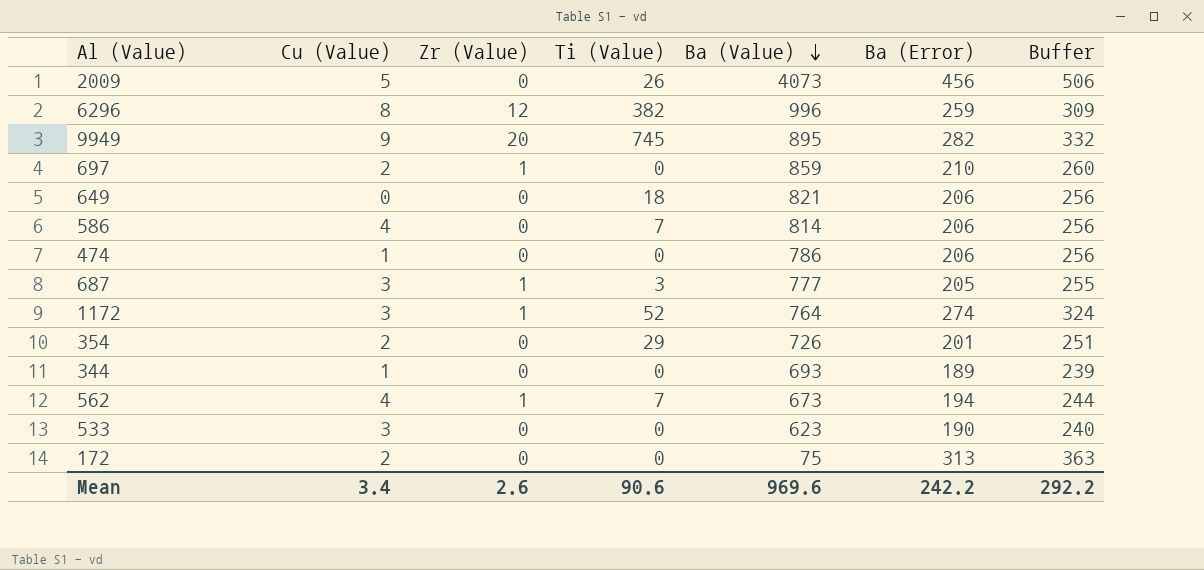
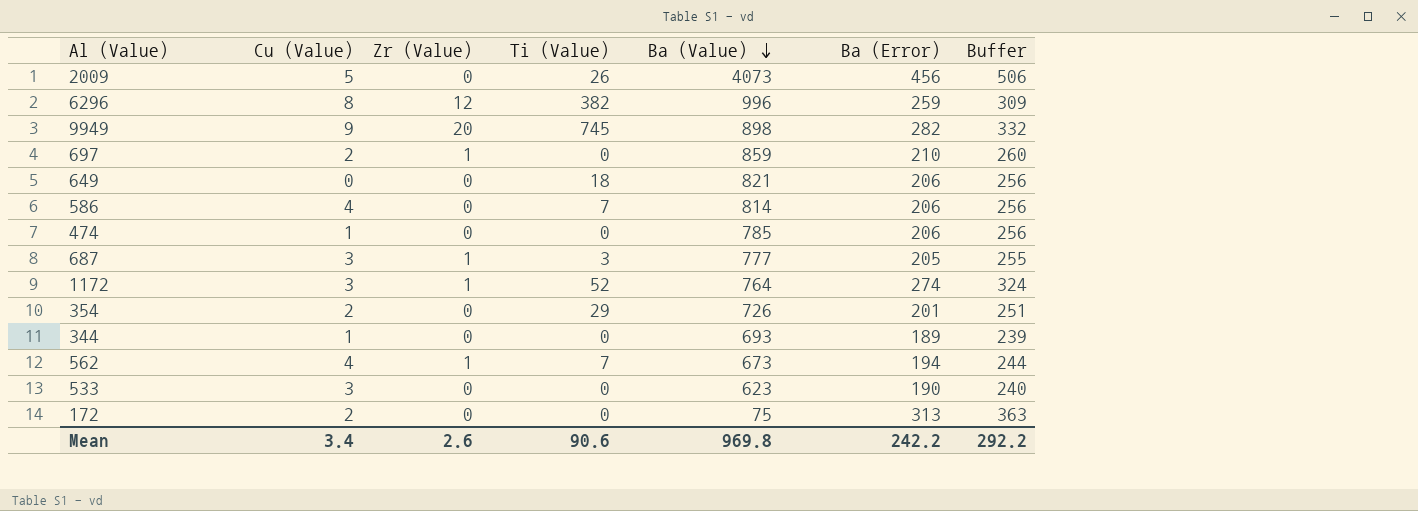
9949 | Ba (Value): 895 -> 898
474 | Ba (Value): 786 -> 785
Mean | Ba (Value): 969.6 -> 969.8

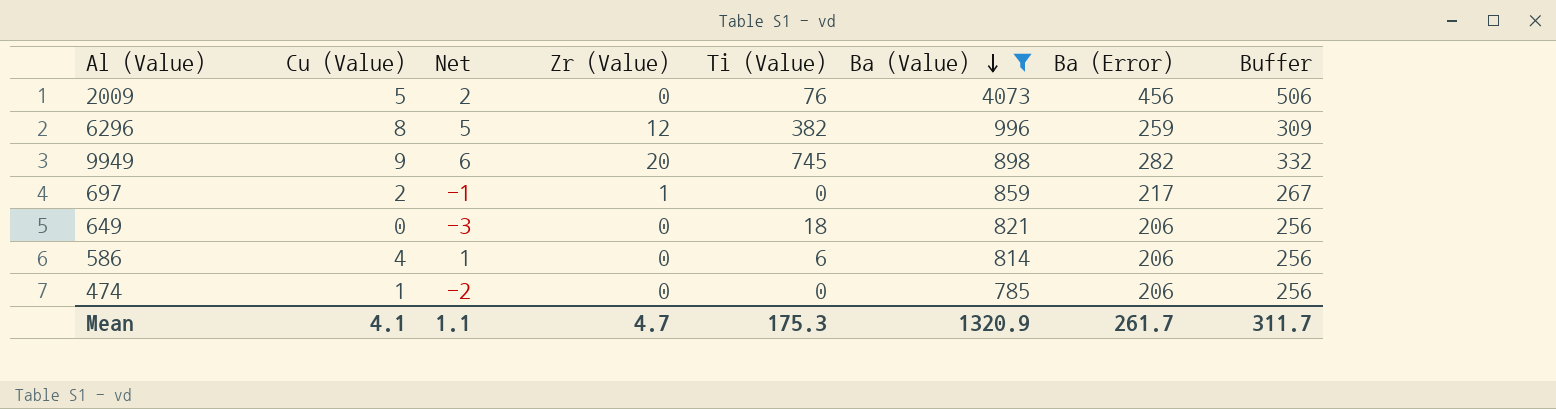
filter: none -> Ba (Value) >= 785
column Net | formula: none -> [Cu (Value)] - 3
2009 | Ti (Value): 26 -> 76
697 | Ba (Error): 210 -> 217
697 | Buffer: 260 -> 267
586 | Ti (Value): 7 -> 6
Mean | Cu (Value): 3.4 -> 4.1
Mean | Zr (Value): 2.6 -> 4.7
Mean | Ti (Value): 90.6 -> 175.3
Mean | Ba (Value): 969.8 -> 1320.9
Mean | Ba (Error): 242.2 -> 261.7
Mean | Buffer: 292.2 -> 311.7

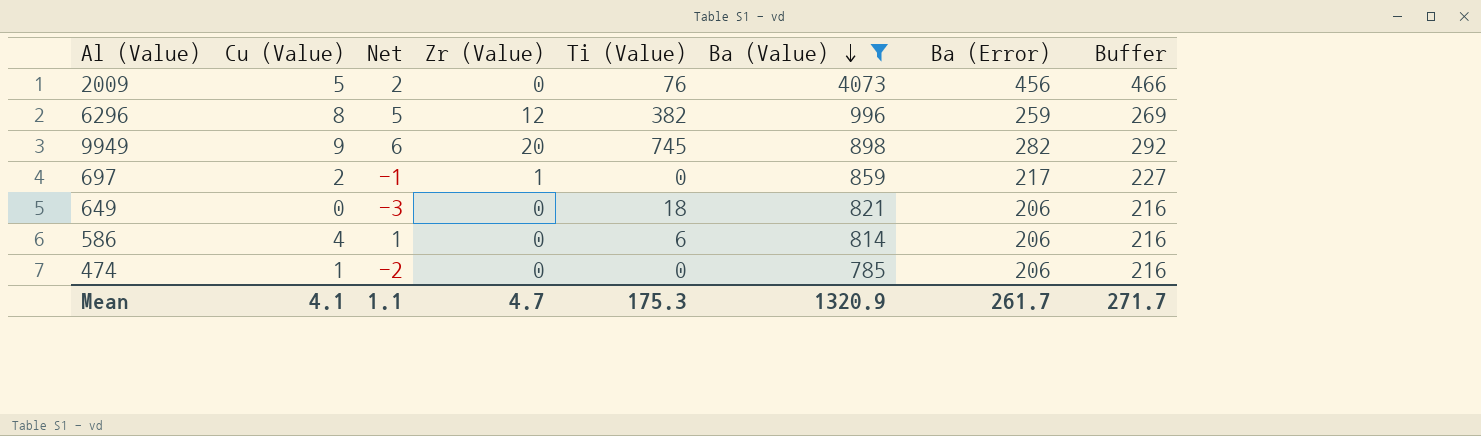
column Buffer | formula: [Ba (Error)] + 50 -> [Ba (Error)] + 10
Mean | Buffer: 311.7 -> 271.7

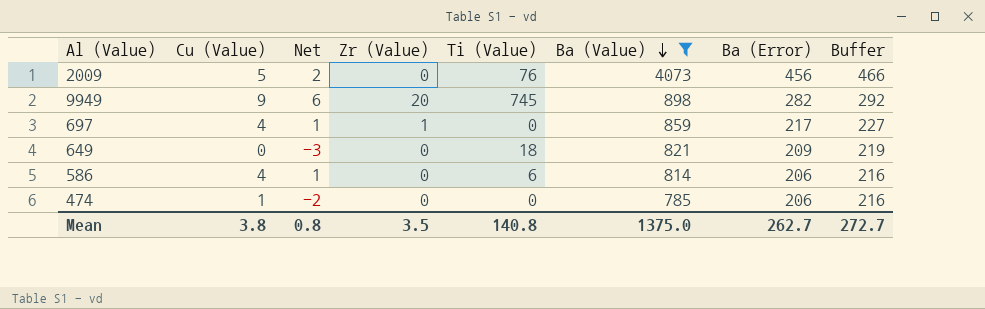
row 6296: 8 | 5 | 12 | 382 | 996 | 259 | 269 -> none
697 | Cu (Value): 2 -> 4
697 | Net: -1 -> 1
649 | Ba (Error): 206 -> 209
649 | Buffer: 216 -> 219
Mean | Cu (Value): 4.1 -> 3.8
Mean | Net: 1.1 -> 0.8
Mean | Zr (Value): 4.7 -> 3.5
Mean | Ti (Value): 175.3 -> 140.8
Mean | Ba (Value): 1320.9 -> 1375.0
Mean | Ba (Error): 261.7 -> 262.7
Mean | Buffer: 271.7 -> 272.7

